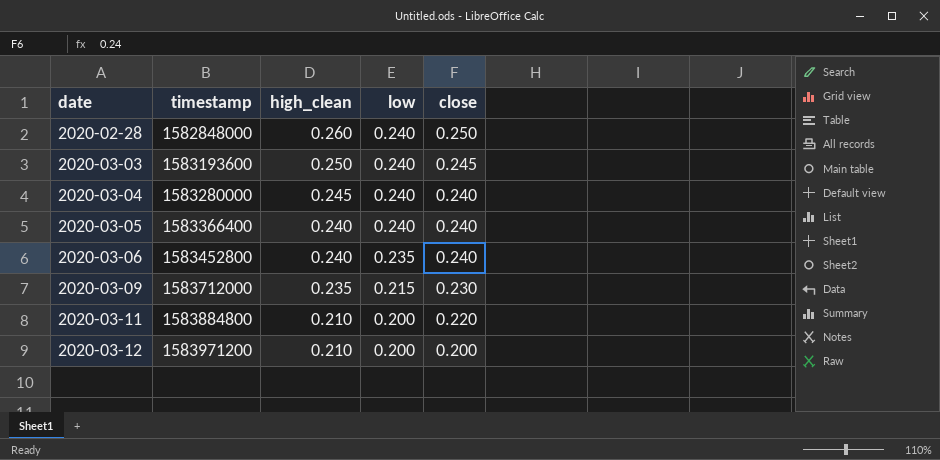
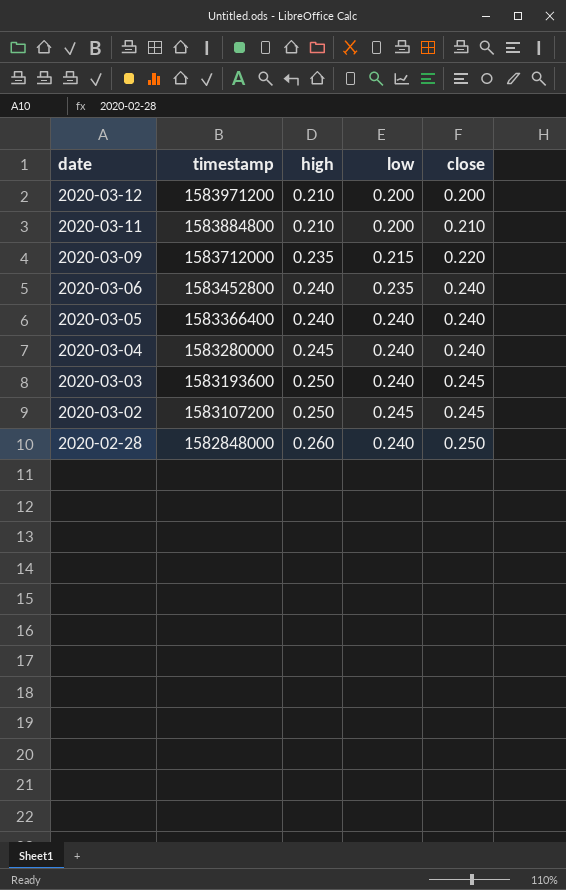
row order: date ascending -> date descending
column name: high_clean -> high
2020-03-11 | close: 0.220 -> 0.210
2020-03-09 | close: 0.230 -> 0.220
row 2020-03-02: none -> 1583107200 | 0.250 | 0.245 | 0.245

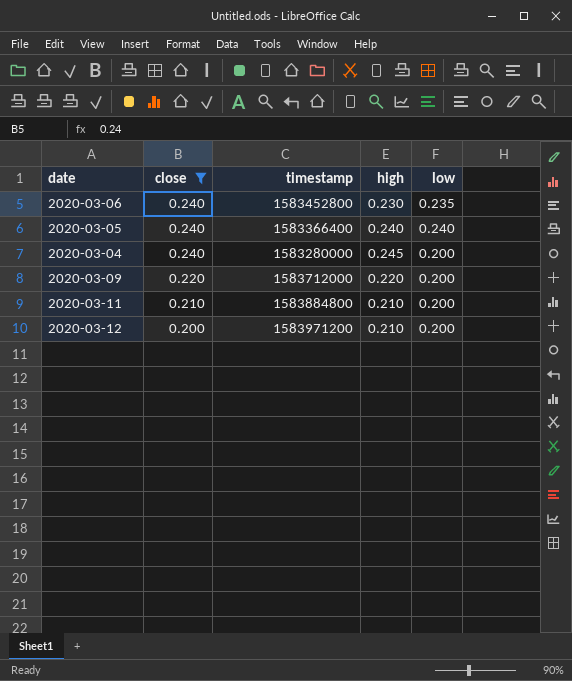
filter: none -> close <= 0.240
row order: date descending -> close descending
column close | position: 5 -> 2
2020-03-06 | high: 0.240 -> 0.230
2020-03-04 | low: 0.240 -> 0.200
2020-03-09 | high: 0.235 -> 0.220
2020-03-09 | low: 0.215 -> 0.200

